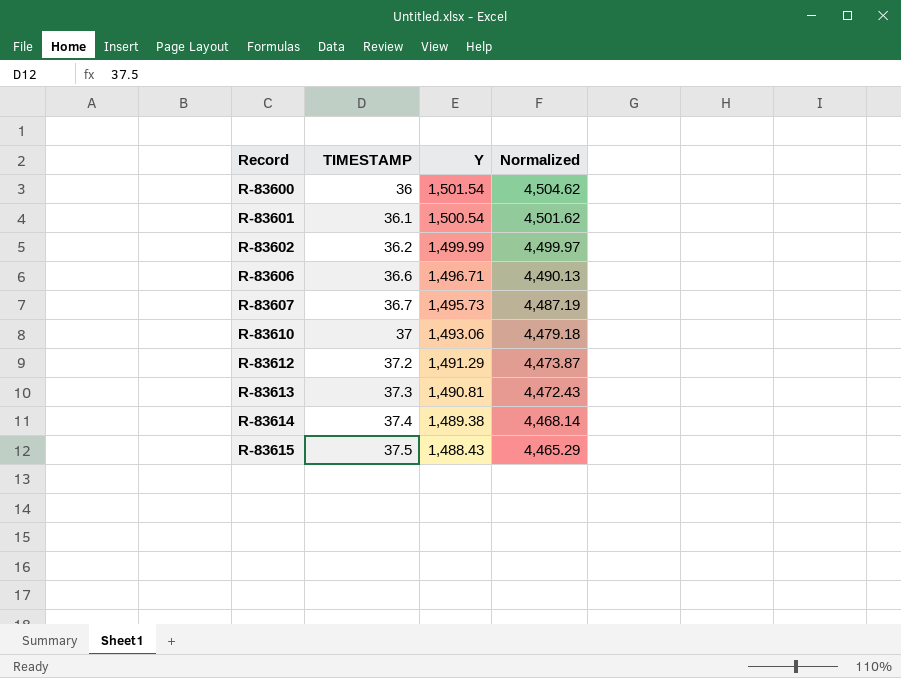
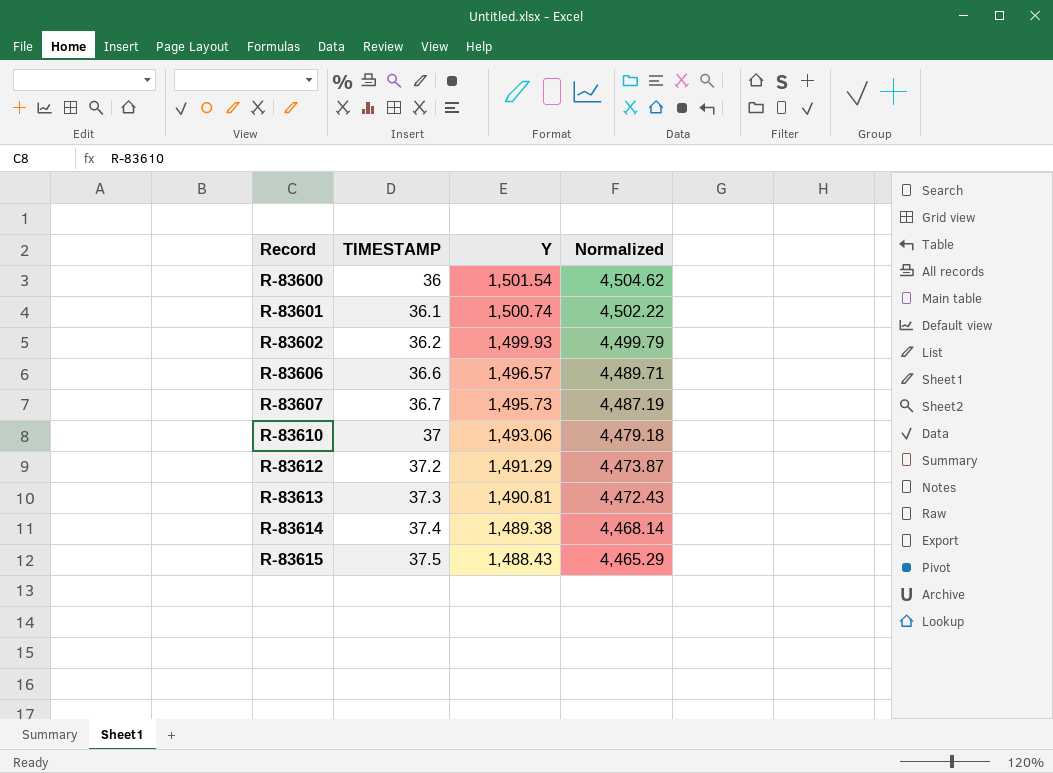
R-83601 | Y: 1,500.54 -> 1,500.74
R-83601 | Normalized: 4,501.62 -> 4,502.22
R-83602 | Y: 1,499.99 -> 1,499.93
R-83602 | Normalized: 4,499.97 -> 4,499.79
R-83606 | Y: 1,496.71 -> 1,496.57
R-83606 | Normalized: 4,490.13 -> 4,489.71

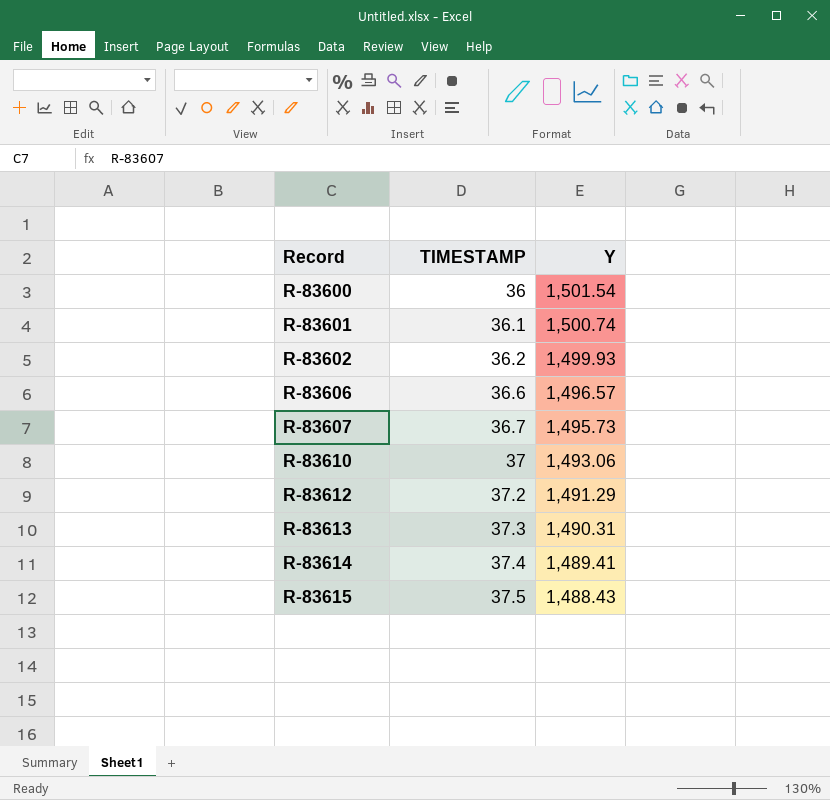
column Normalized | formula: [Y] * 3 -> none
R-83613 | Y: 1,490.81 -> 1,490.31
R-83614 | Y: 1,489.38 -> 1,489.41

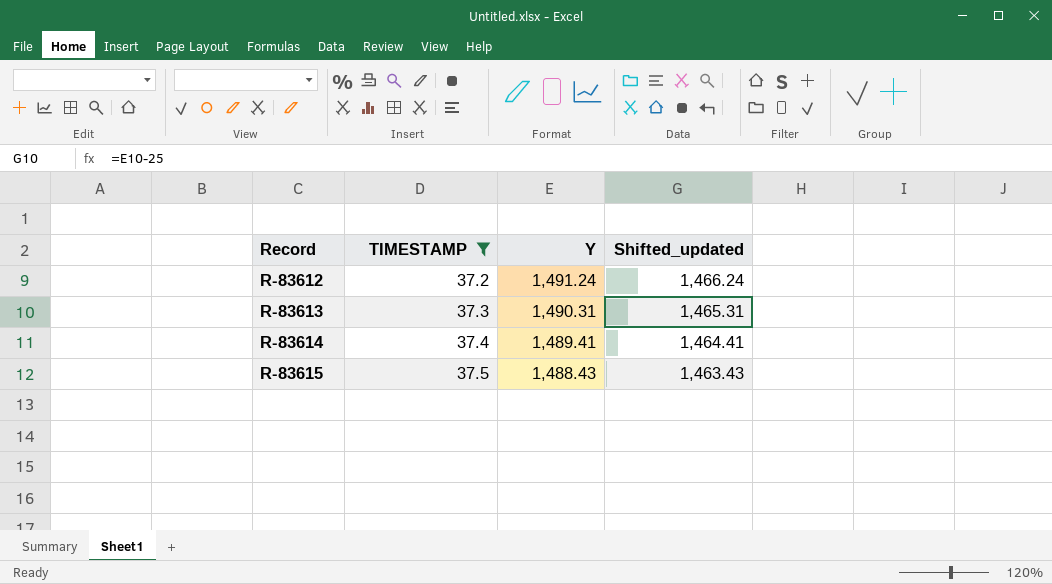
filter: none -> TIMESTAMP >= 37.2
column Shifted_updated | formula: none -> [Y] - 25
R-83612 | Y: 1,491.29 -> 1,491.24

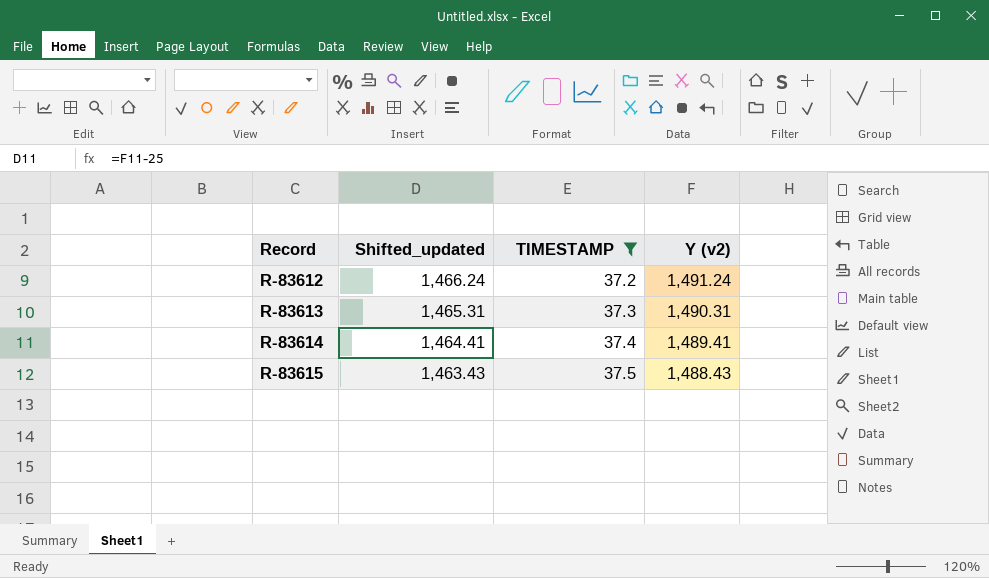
column Shifted_updated | position: 4 -> 2
column name: Y -> Y (v2)

